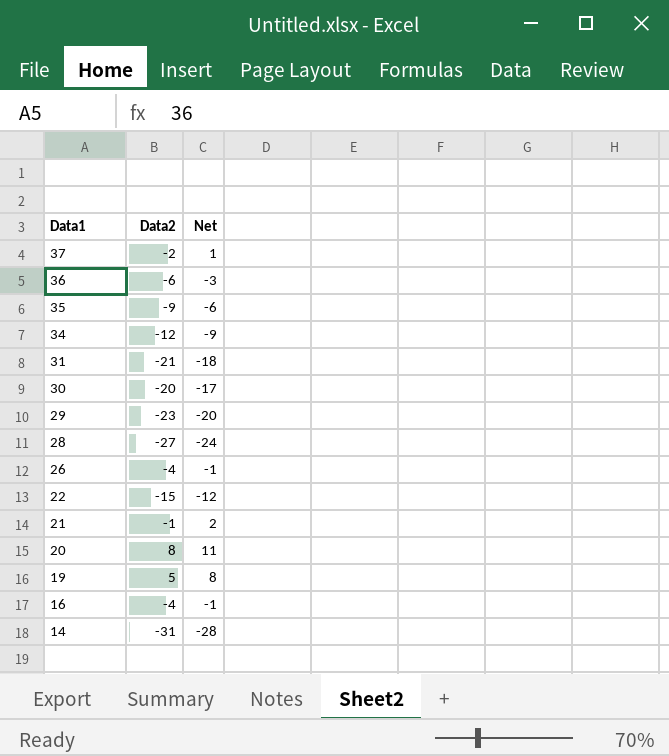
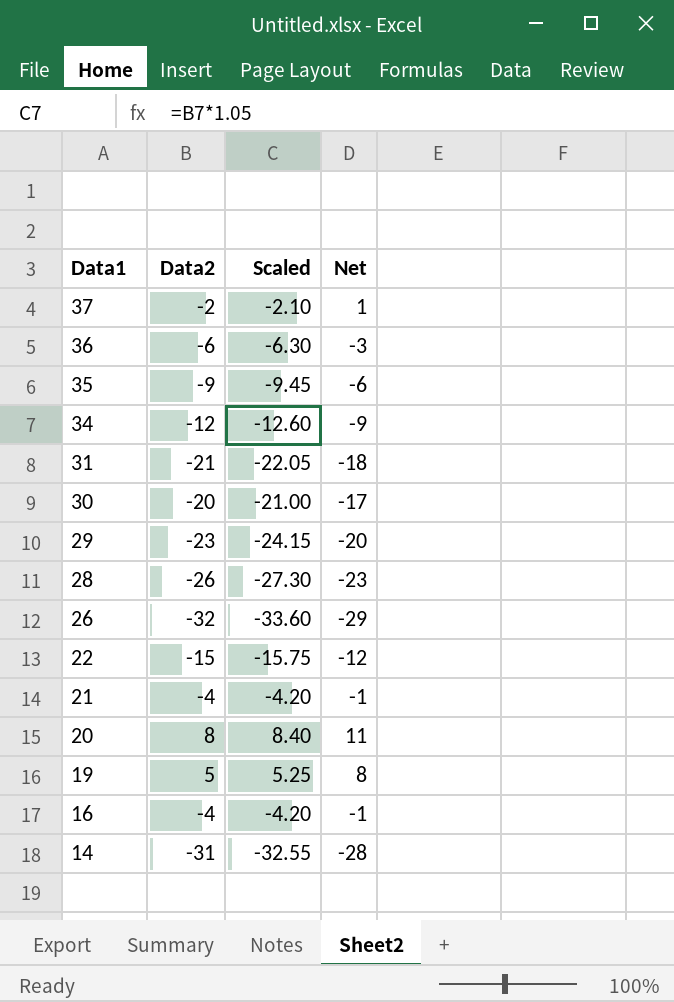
column Scaled | formula: none -> [Data2] * 1.05
28 | Data2: -27 -> -26
28 | Net: -24 -> -23
26 | Data2: -4 -> -32
26 | Net: -1 -> -29
21 | Data2: -1 -> -4
21 | Net: 2 -> -1

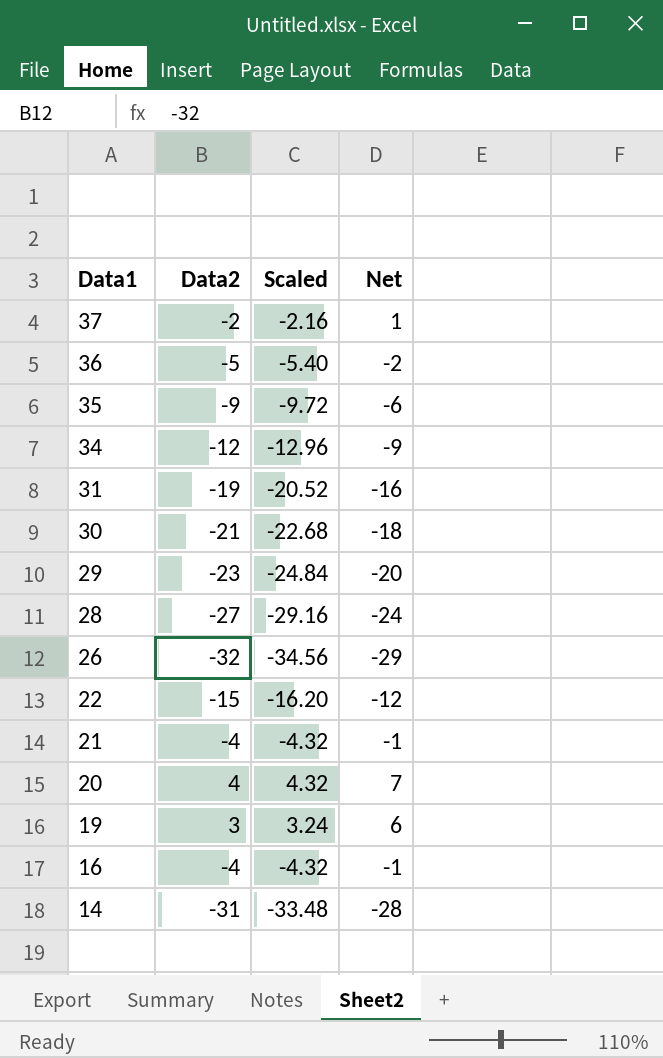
column Scaled | formula: [Data2] * 1.05 -> [Data2] * 1.08
36 | Data2: -6 -> -5
36 | Net: -3 -> -2
31 | Data2: -21 -> -19
31 | Net: -18 -> -16
30 | Data2: -20 -> -21
30 | Net: -17 -> -18
28 | Data2: -26 -> -27
28 | Net: -23 -> -24
20 | Data2: 8 -> 4
20 | Net: 11 -> 7
19 | Data2: 5 -> 3
19 | Net: 8 -> 6

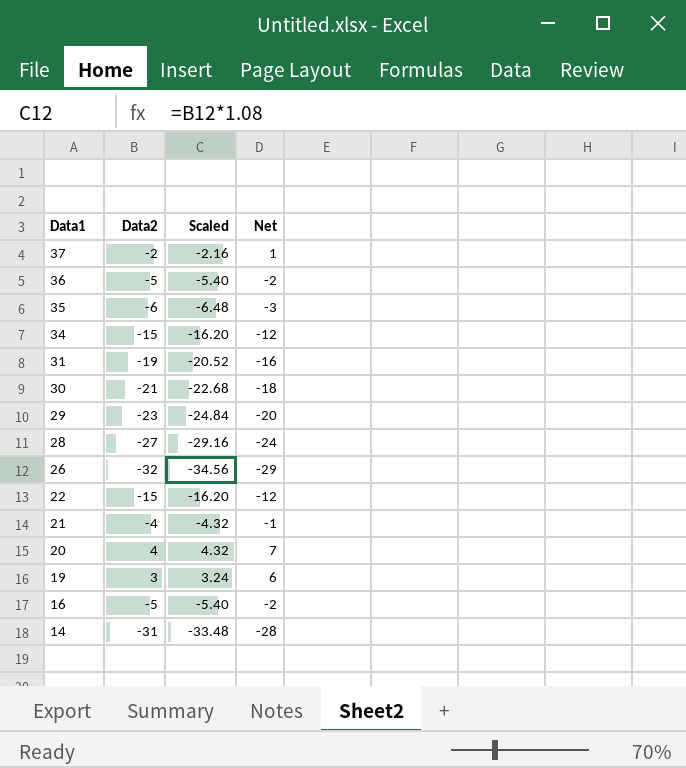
35 | Data2: -9 -> -6
35 | Scaled: -9.72 -> -6.48
35 | Net: -6 -> -3
34 | Data2: -12 -> -15
34 | Scaled: -12.96 -> -16.20
34 | Net: -9 -> -12
16 | Data2: -4 -> -5
16 | Scaled: -4.32 -> -5.40
16 | Net: -1 -> -2

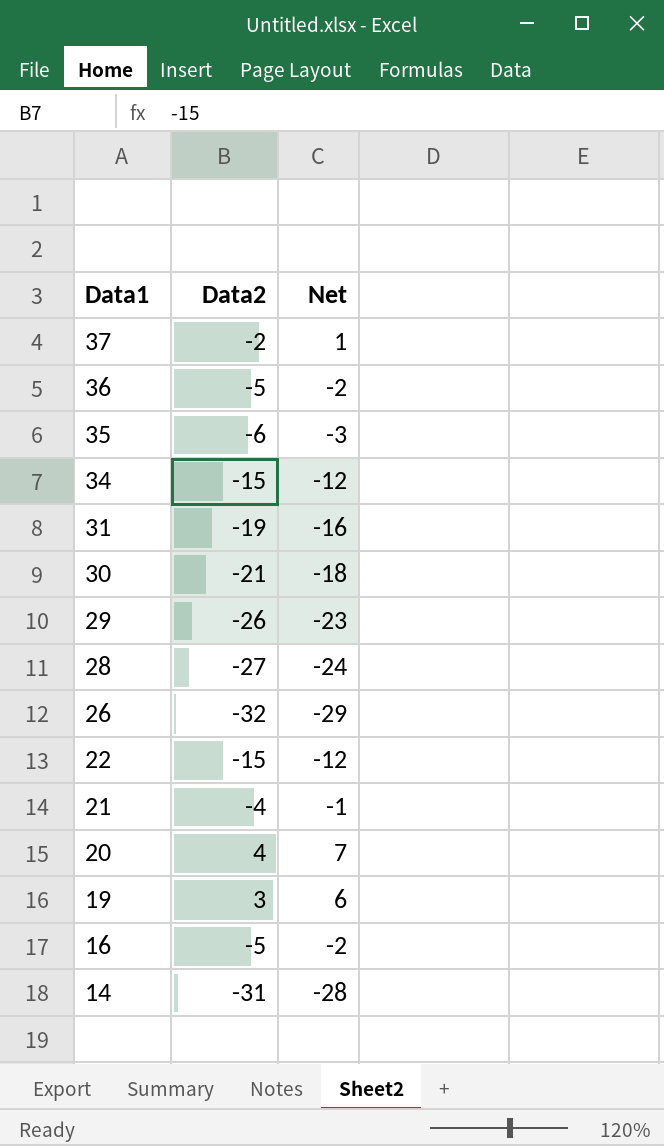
column Scaled | formula: [Data2] * 1.08 -> none
29 | Data2: -23 -> -26
29 | Net: -20 -> -23

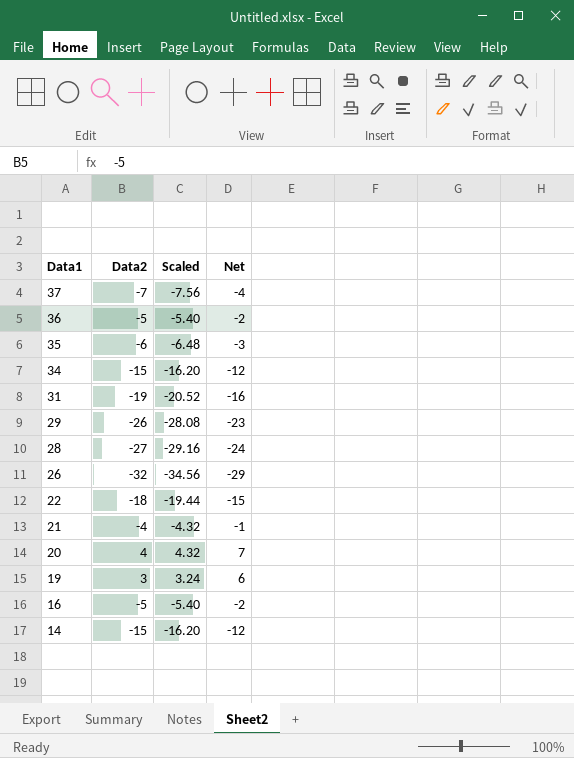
column Scaled | formula: none -> [Data2] * 1.08
row 30: -21 | -18 -> none
37 | Data2: -2 -> -7
37 | Net: 1 -> -4
22 | Data2: -15 -> -18
22 | Net: -12 -> -15
14 | Data2: -31 -> -15
14 | Net: -28 -> -12

